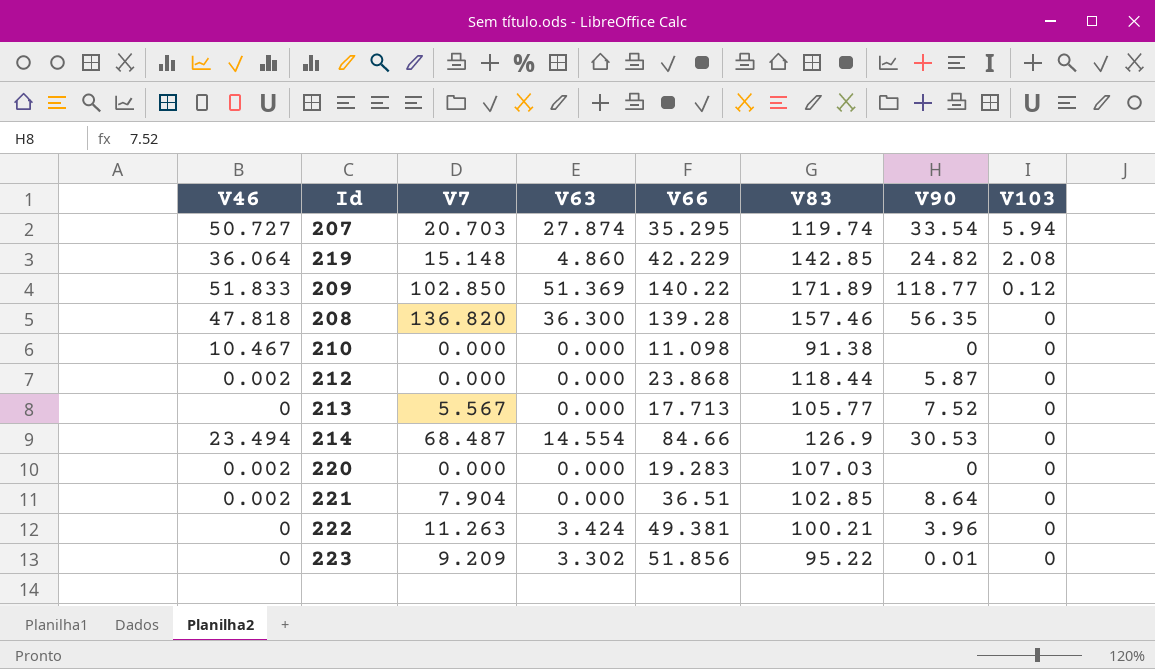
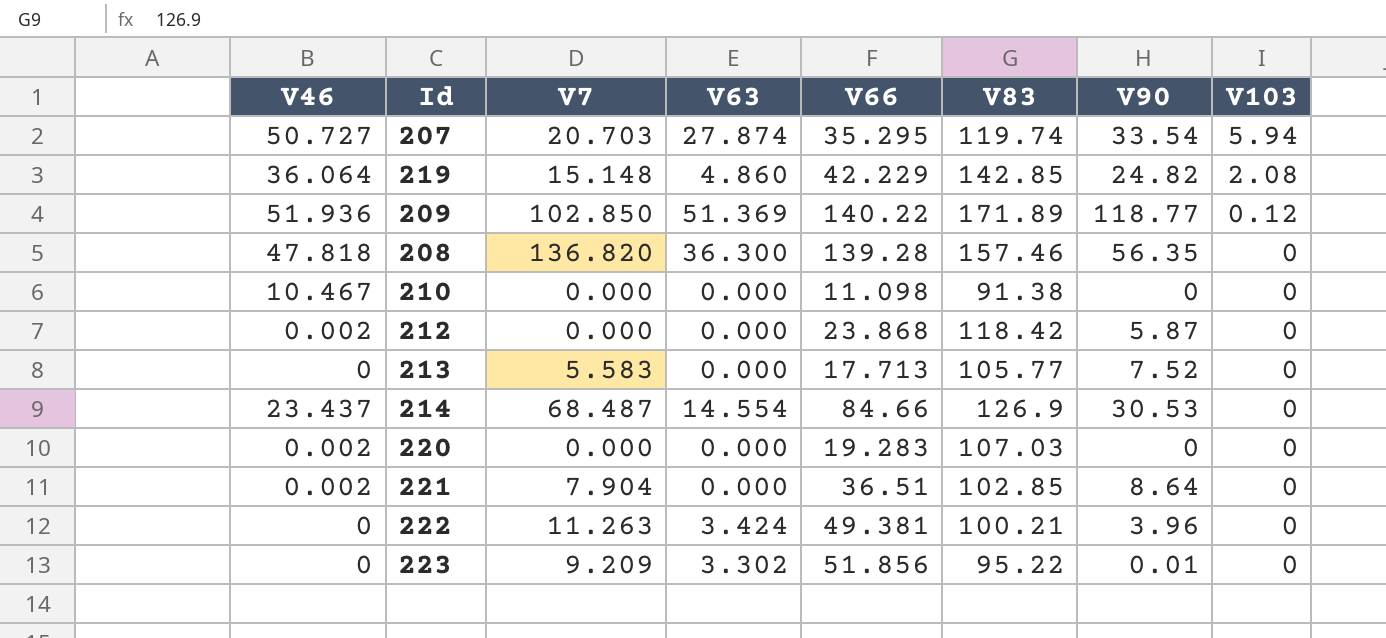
209 | V46: 51.833 -> 51.936
212 | V83: 118.44 -> 118.42
213 | V7: 5.567 -> 5.583
214 | V46: 23.494 -> 23.437

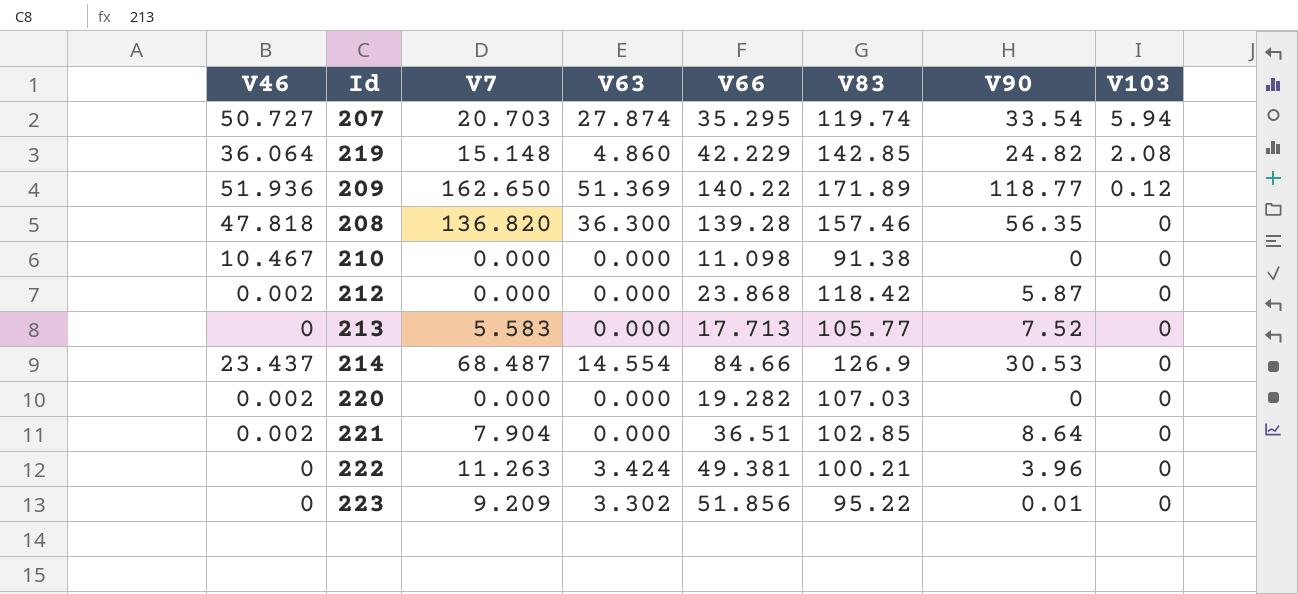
209 | V7: 102.850 -> 162.650
220 | V66: 19.283 -> 19.282

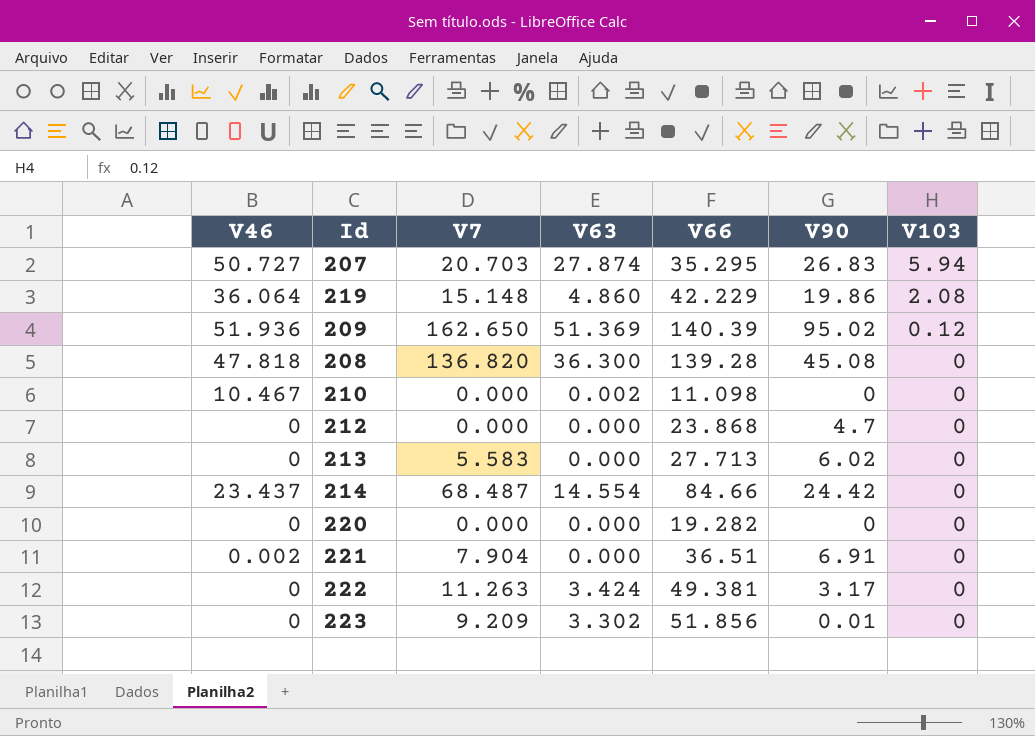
column V83 | position: 6 -> none
207 | V90: 33.54 -> 26.83
219 | V90: 24.82 -> 19.86
209 | V66: 140.22 -> 140.39
209 | V90: 118.77 -> 95.02
208 | V90: 56.35 -> 45.08
210 | V63: 0.000 -> 0.002
212 | V46: 0.002 -> 0
212 | V90: 5.87 -> 4.7
213 | V66: 17.713 -> 27.713
213 | V90: 7.52 -> 6.02
214 | V90: 30.53 -> 24.42
220 | V46: 0.002 -> 0
221 | V90: 8.64 -> 6.91
222 | V90: 3.96 -> 3.17

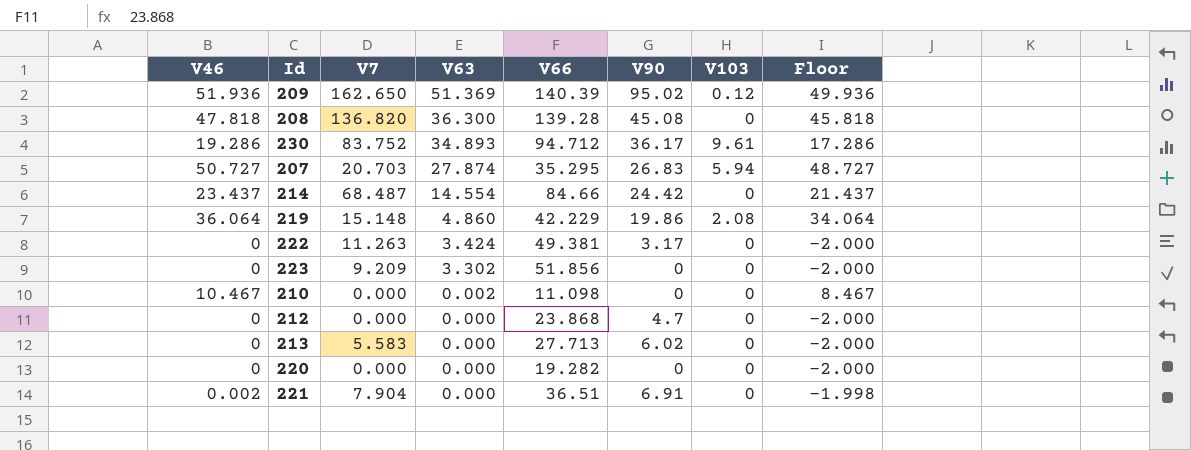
row order: V103 descending -> V63 descending
column Floor | formula: none -> [V46] - 2
row 230: none -> 19.286 | 83.752 | 34.893 | 94.712 | 36.17 | 9.61 | 17.286
223 | V90: 0.01 -> 0

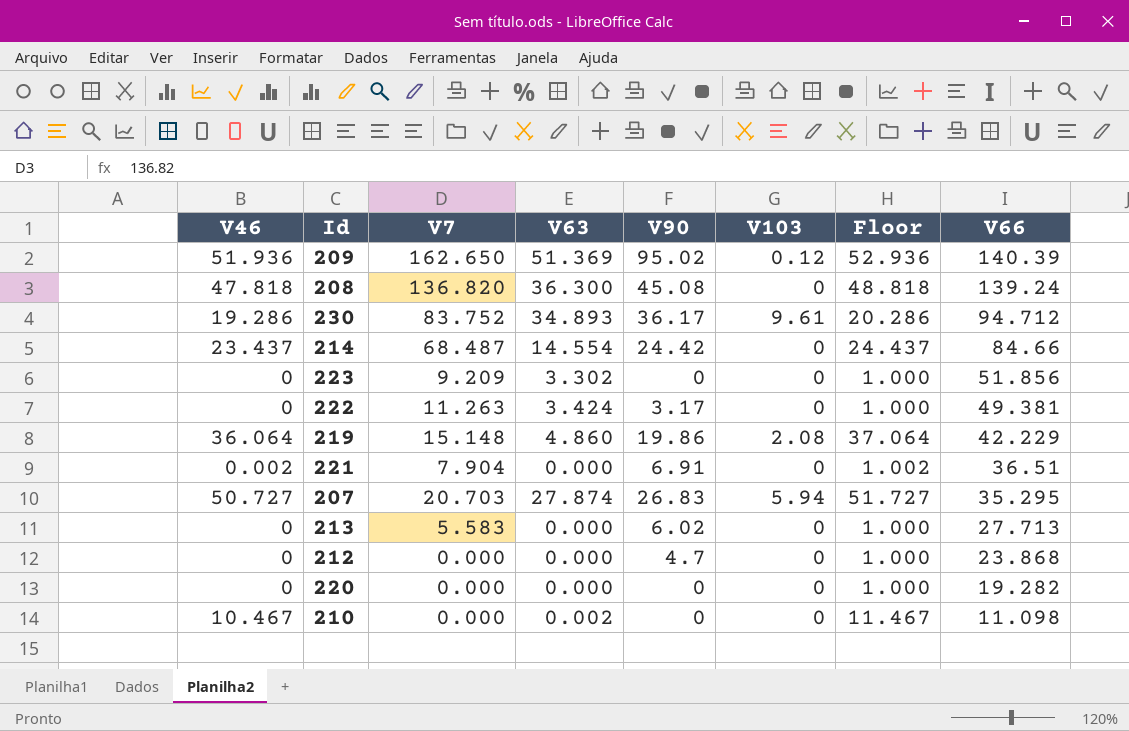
row order: V63 descending -> V66 descending
column Floor | formula: [V46] - 2 -> [V46] + 1
column V66 | position: 5 -> 8
208 | V66: 139.28 -> 139.24

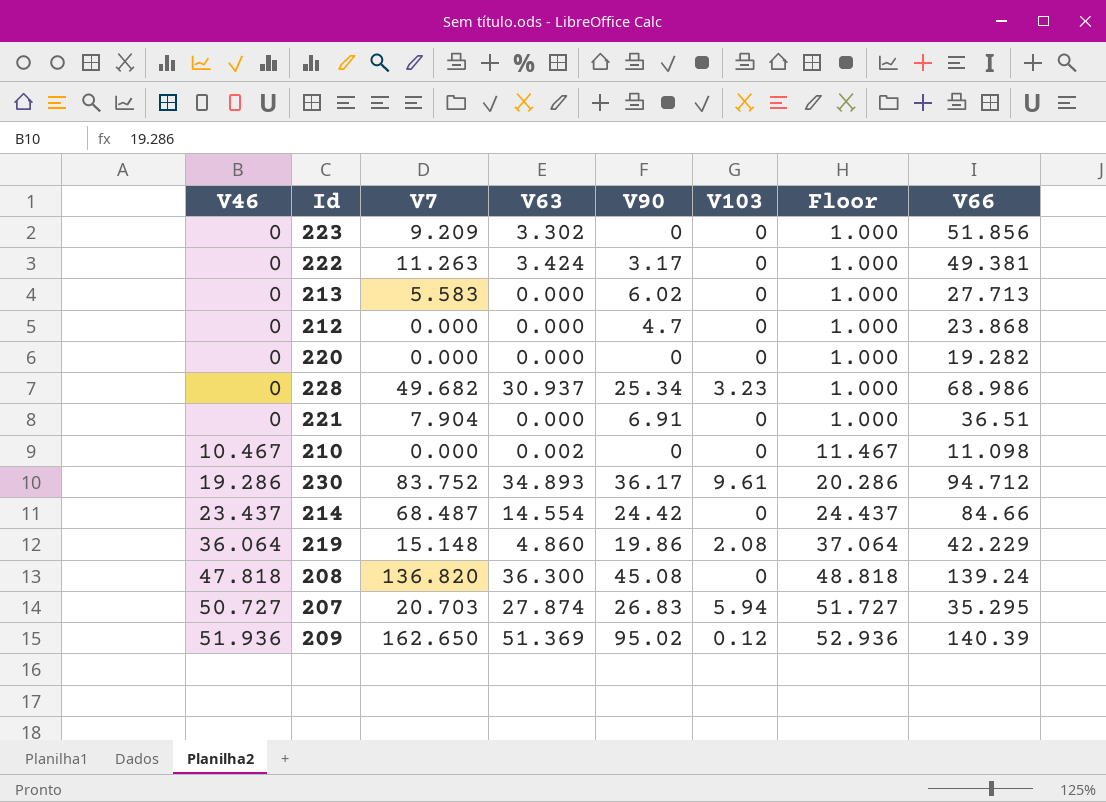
row order: V66 descending -> V46 ascending
row 228: none -> 0 | 49.682 | 30.937 | 25.34 | 3.23 | 1.000 | 68.986
221 | V46: 0.002 -> 0
221 | Floor: 1.002 -> 1.000

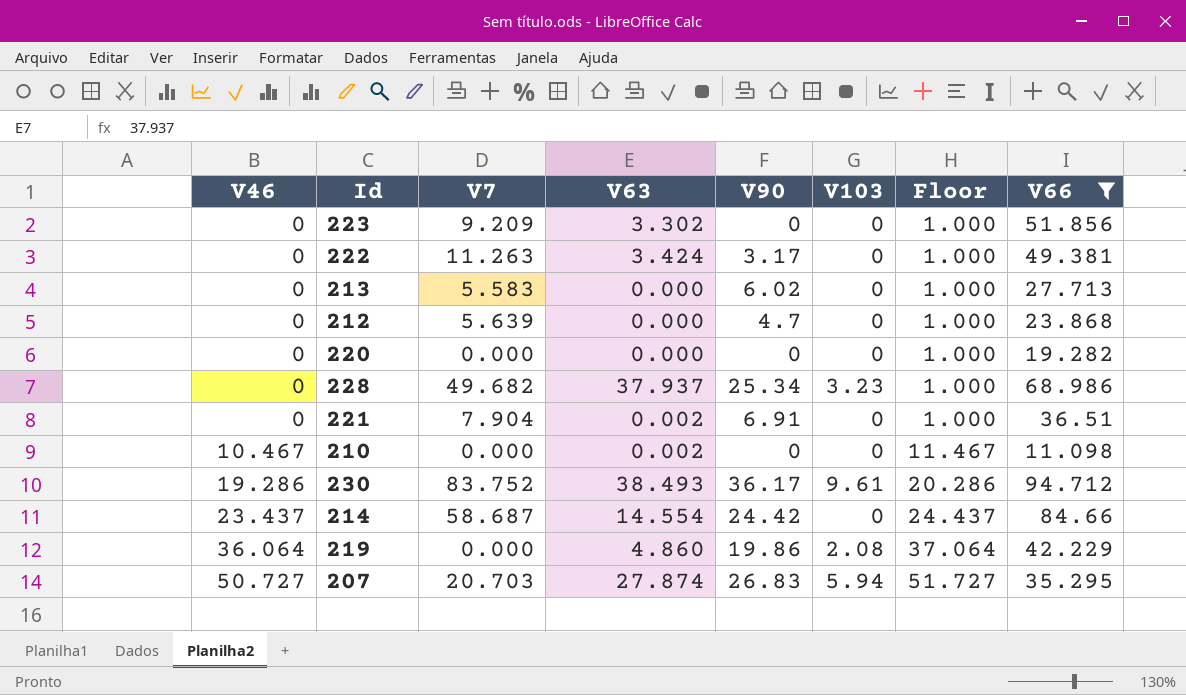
filter: none -> V66 <= 94.712
212 | V7: 0.000 -> 5.639
228 | V63: 30.937 -> 37.937
221 | V63: 0.000 -> 0.002
230 | V63: 34.893 -> 38.493
214 | V7: 68.487 -> 58.687
219 | V7: 15.148 -> 0.000

